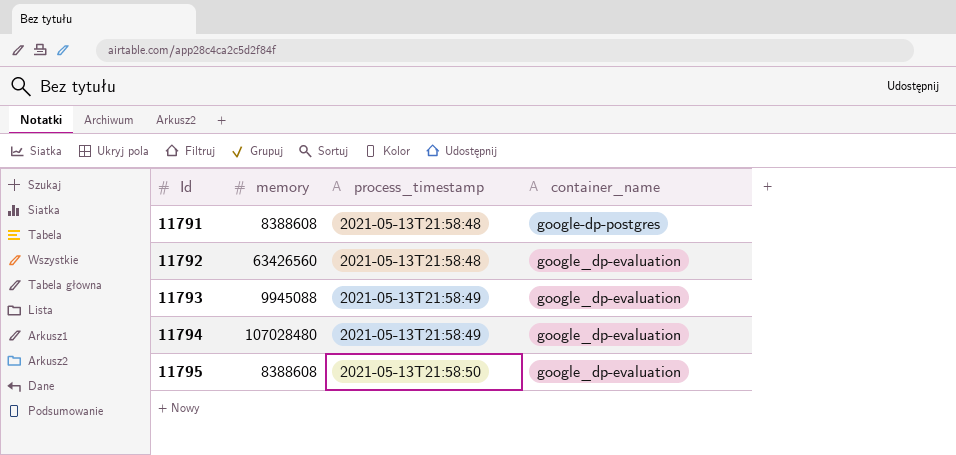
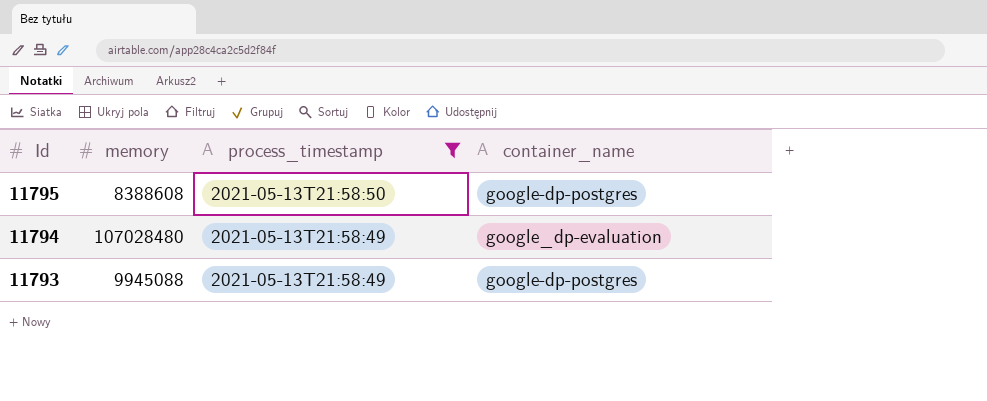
filter: none -> process_timestamp != 2021-05-13T21:58:48
row order: Id ascending -> Id descending
11795 | container_name: google_dp-evaluation -> google-dp-postgres
11793 | container_name: google_dp-evaluation -> google-dp-postgres

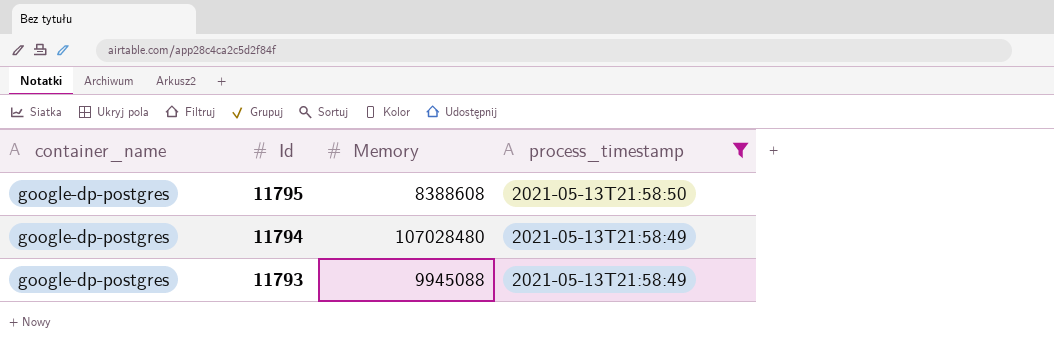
column container_name | position: 4 -> 1
column name: memory -> Memory
11794 | container_name: google_dp-evaluation -> google-dp-postgres

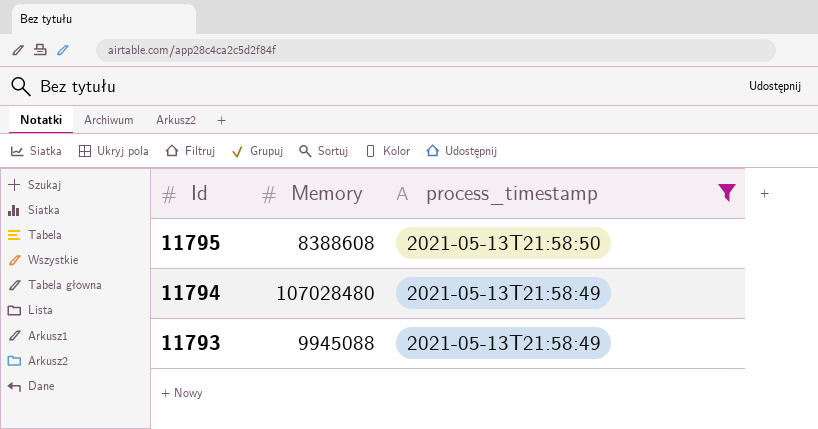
column container_name | position: 1 -> none

